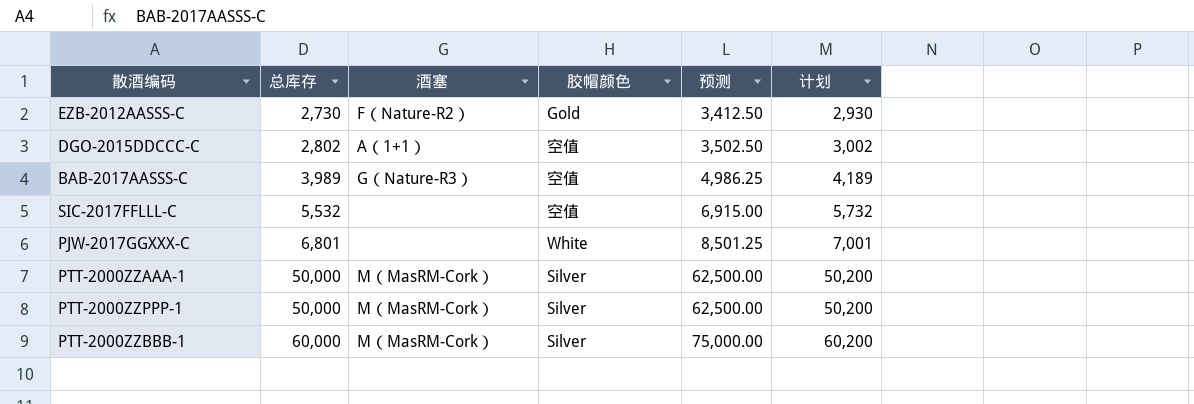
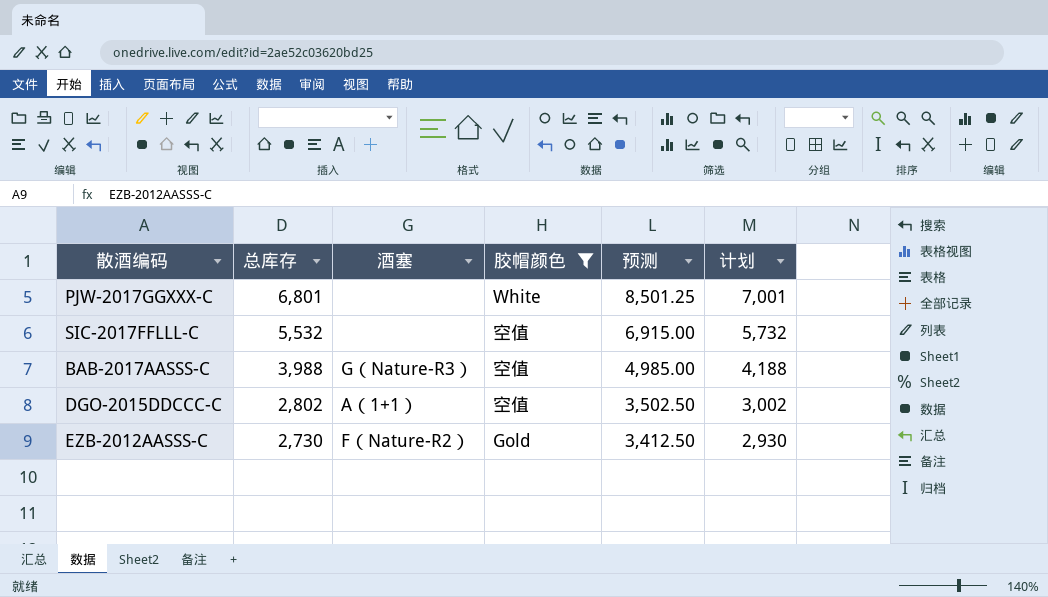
filter: none -> 胶帽颜色 != Silver
row order: 总库存 ascending -> 总库存 descending
BAB-2017AASSS-C | 总库存: 3,989 -> 3,988
BAB-2017AASSS-C | 预测: 4,986.25 -> 4,985.00
BAB-2017AASSS-C | 计划: 4,189 -> 4,188

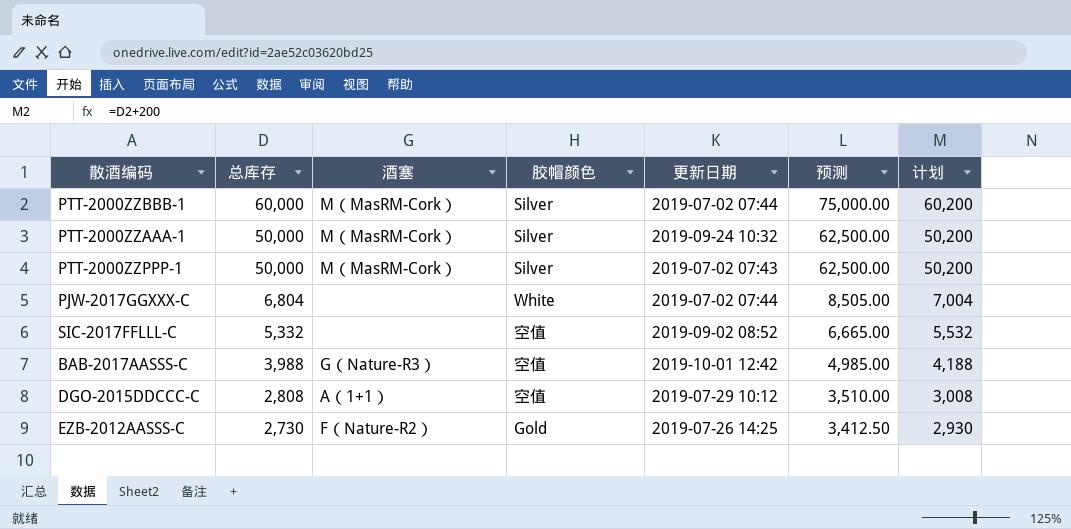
filter: 胶帽颜色 != Silver -> none
column 更新日期 | position: none -> 5
PJW-2017GGXXX-C | 总库存: 6,801 -> 6,804
PJW-2017GGXXX-C | 预测: 8,501.25 -> 8,505.00
PJW-2017GGXXX-C | 计划: 7,001 -> 7,004
SIC-2017FFLLL-C | 总库存: 5,532 -> 5,332
SIC-2017FFLLL-C | 预测: 6,915.00 -> 6,665.00
SIC-2017FFLLL-C | 计划: 5,732 -> 5,532
DGO-2015DDCCC-C | 总库存: 2,802 -> 2,808
DGO-2015DDCCC-C | 预测: 3,502.50 -> 3,510.00
DGO-2015DDCCC-C | 计划: 3,002 -> 3,008

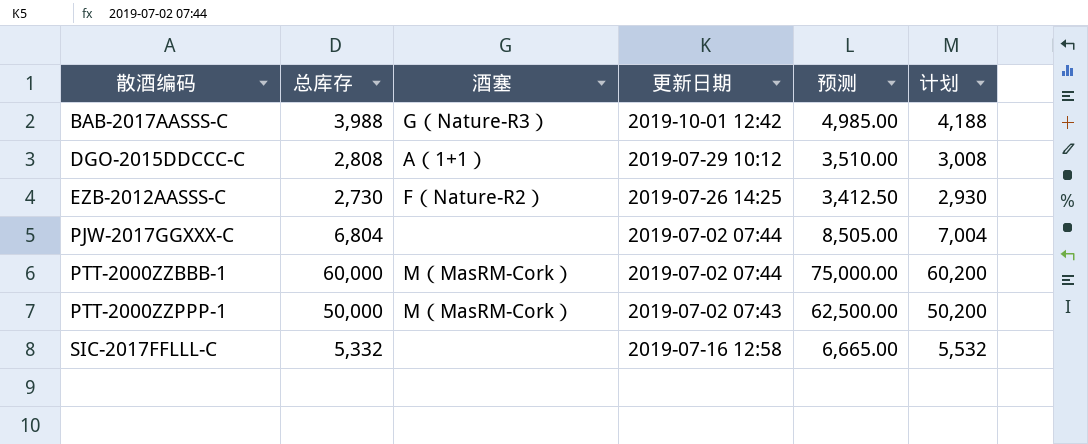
row order: 总库存 descending -> 散酒编码 ascending
column 胶帽颜色 | position: 4 -> none
row PTT-2000ZZAAA-1: 50,000 | M（MasRM-Cork） | Silver | 2019-09-24 10:32 | 62,500.00 | 50,200 -> none
SIC-2017FFLLL-C | 更新日期: 2019-09-02 08:52 -> 2019-07-16 12:58

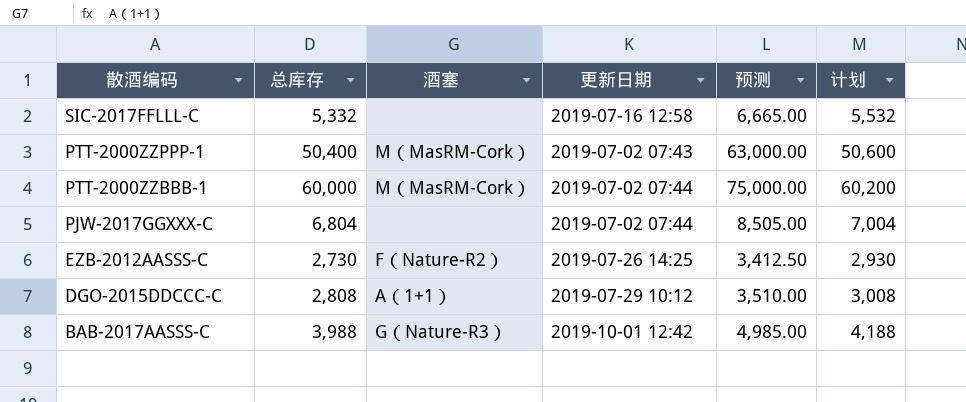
row order: 散酒编码 ascending -> 散酒编码 descending
PTT-2000ZZPPP-1 | 总库存: 50,000 -> 50,400
PTT-2000ZZPPP-1 | 预测: 62,500.00 -> 63,000.00
PTT-2000ZZPPP-1 | 计划: 50,200 -> 50,600

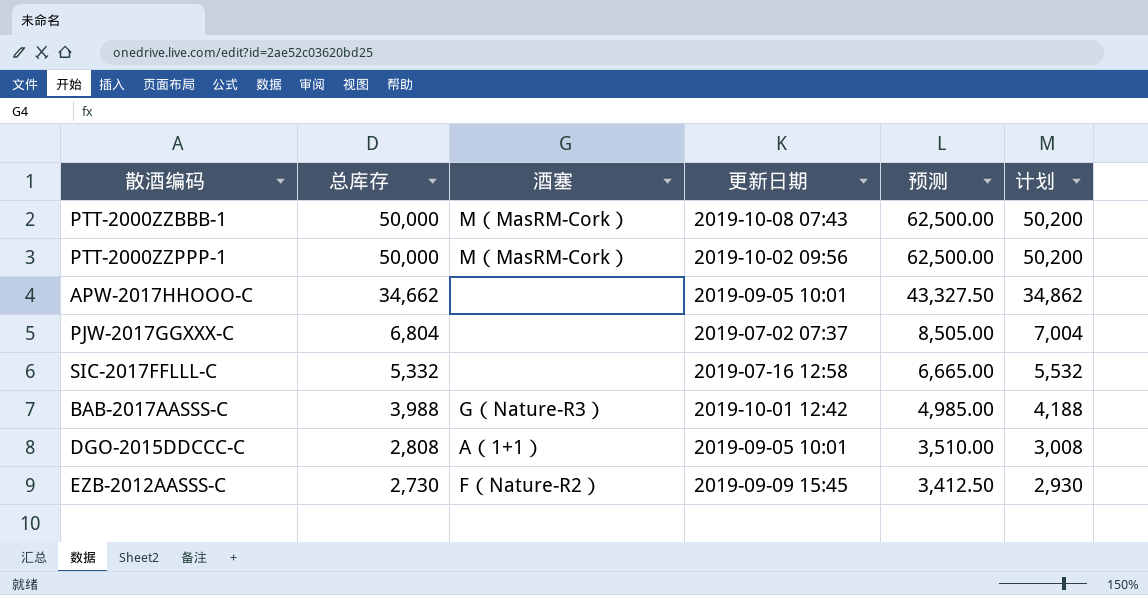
row order: 散酒编码 descending -> 总库存 descending
PTT-2000ZZBBB-1 | 总库存: 60,000 -> 50,000
PTT-2000ZZBBB-1 | 更新日期: 2019-07-02 07:44 -> 2019-10-08 07:43
PTT-2000ZZBBB-1 | 预测: 75,000.00 -> 62,500.00
PTT-2000ZZBBB-1 | 计划: 60,200 -> 50,200
PTT-2000ZZPPP-1 | 总库存: 50,400 -> 50,000
PTT-2000ZZPPP-1 | 更新日期: 2019-07-02 07:43 -> 2019-10-02 09:56
PTT-2000ZZPPP-1 | 预测: 63,000.00 -> 62,500.00
PTT-2000ZZPPP-1 | 计划: 50,600 -> 50,200
row APW-2017HHOOO-C: none -> 34,662 | none | 2019-09-05 10:01 | 43,327.50 | 34,862
PJW-2017GGXXX-C | 更新日期: 2019-07-02 07:44 -> 2019-07-02 07:37
DGO-2015DDCCC-C | 更新日期: 2019-07-29 10:12 -> 2019-09-05 10:01
EZB-2012AASSS-C | 更新日期: 2019-07-26 14:25 -> 2019-09-09 15:45

